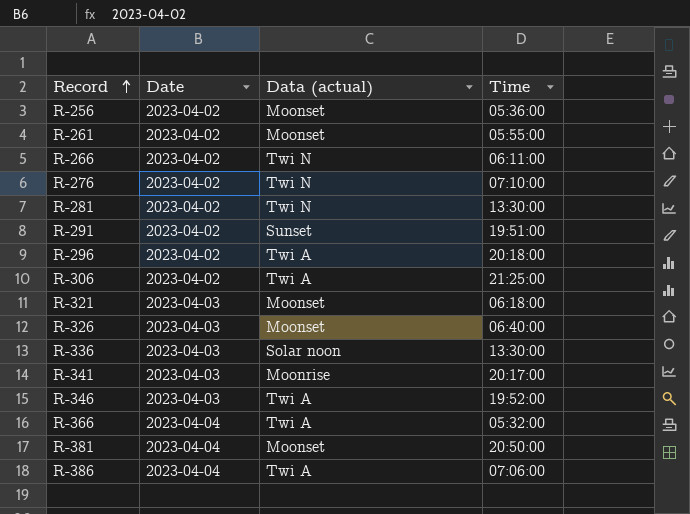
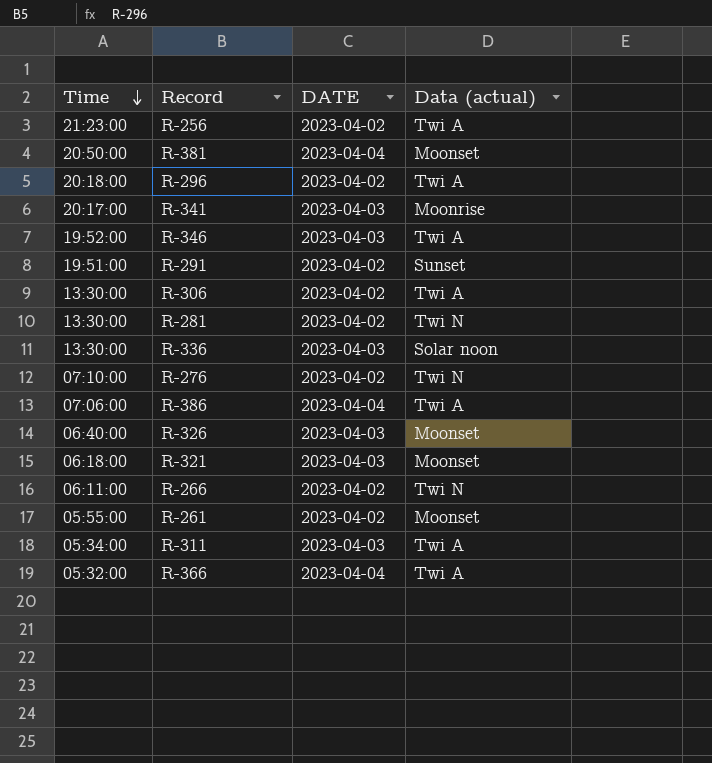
row order: Record ascending -> Time descending
column Time | position: 4 -> 1
column name: Date -> DATE
R-256 | Time: 05:36:00 -> 21:23:00
R-256 | Data (actual): Moonset -> Twi A
R-306 | Time: 21:25:00 -> 13:30:00
row R-311: none -> 05:34:00 | 2023-04-03 | Twi A

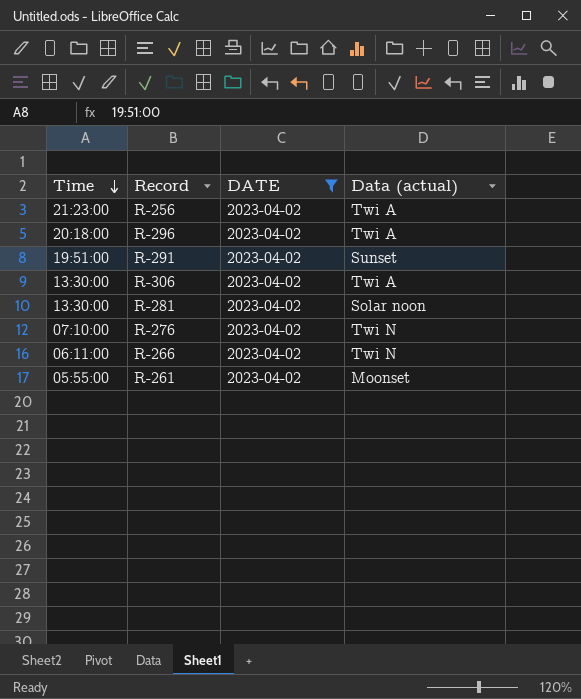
filter: none -> DATE = 2023-04-02
R-281 | Data (actual): Twi N -> Solar noon

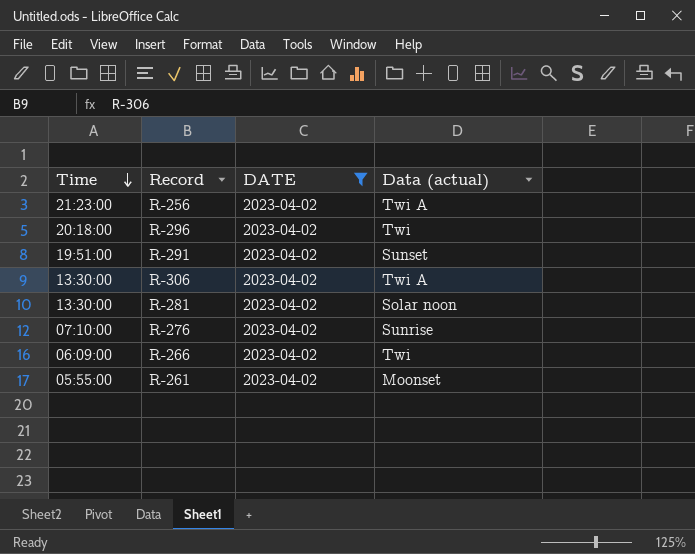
R-296 | Data (actual): Twi A -> Twi
R-276 | Data (actual): Twi N -> Sunrise
R-266 | Time: 06:11:00 -> 06:09:00
R-266 | Data (actual): Twi N -> Twi

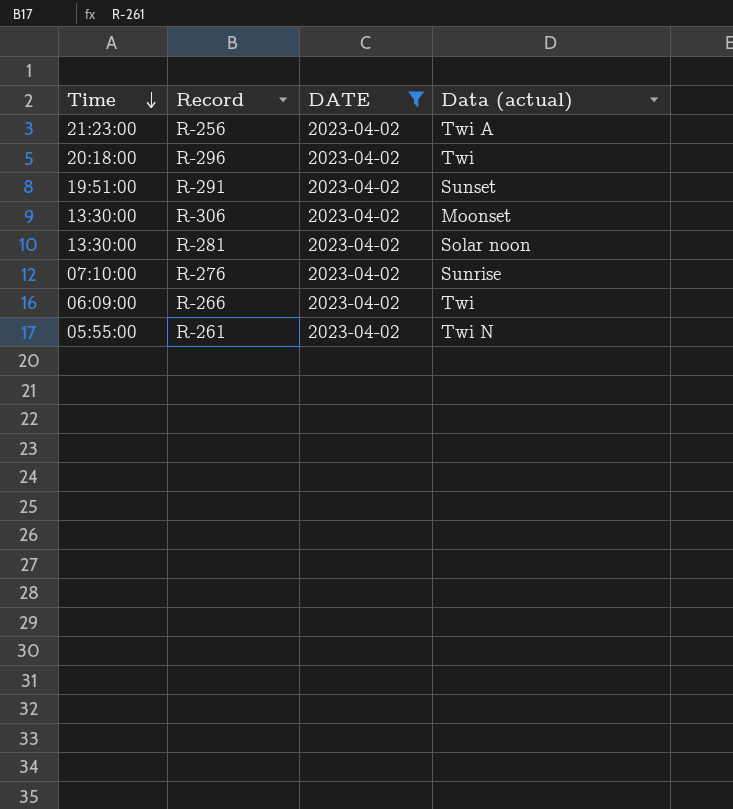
R-306 | Data (actual): Twi A -> Moonset
R-261 | Data (actual): Moonset -> Twi N

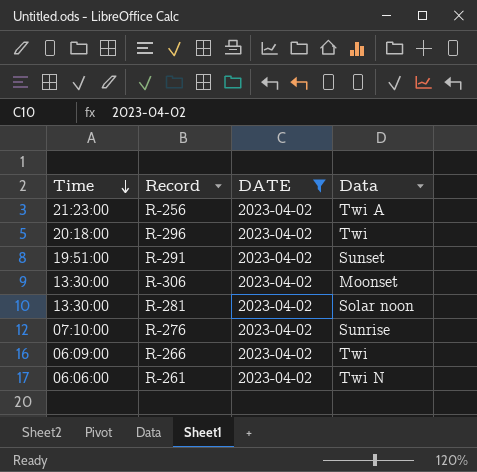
column name: Data (actual) -> Data
R-261 | Time: 05:55:00 -> 06:06:00

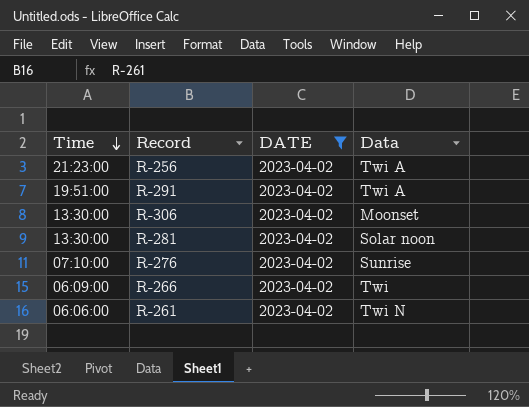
row R-296: 20:18:00 | 2023-04-02 | Twi -> none
R-291 | Data: Sunset -> Twi A

